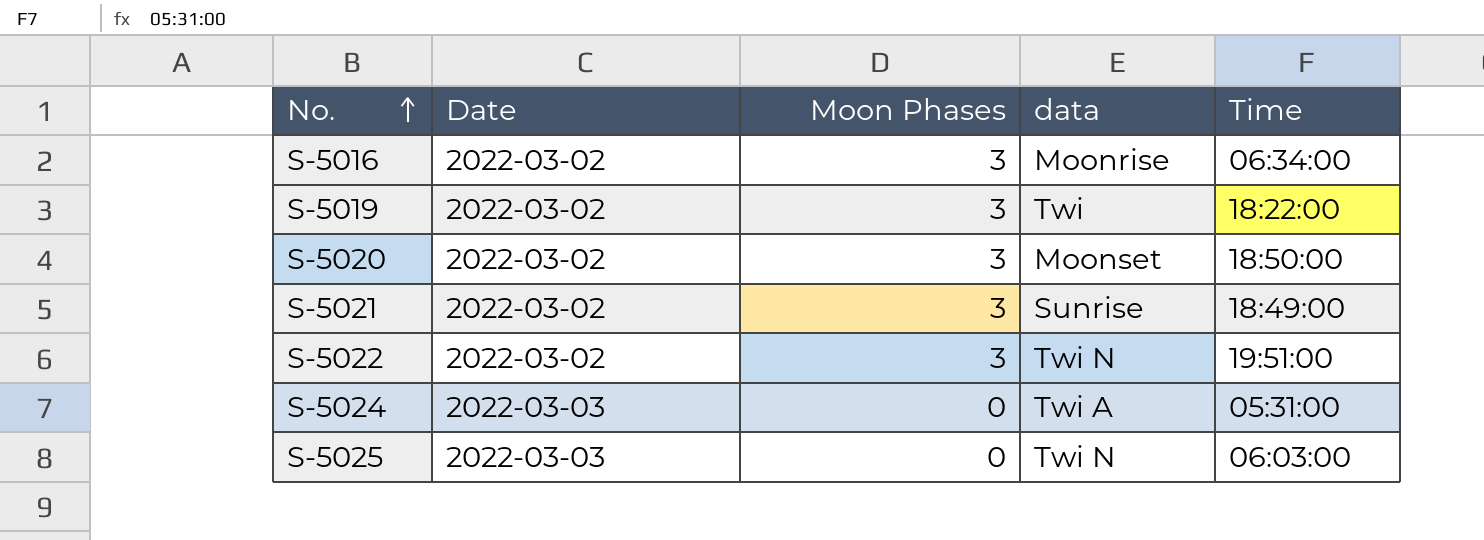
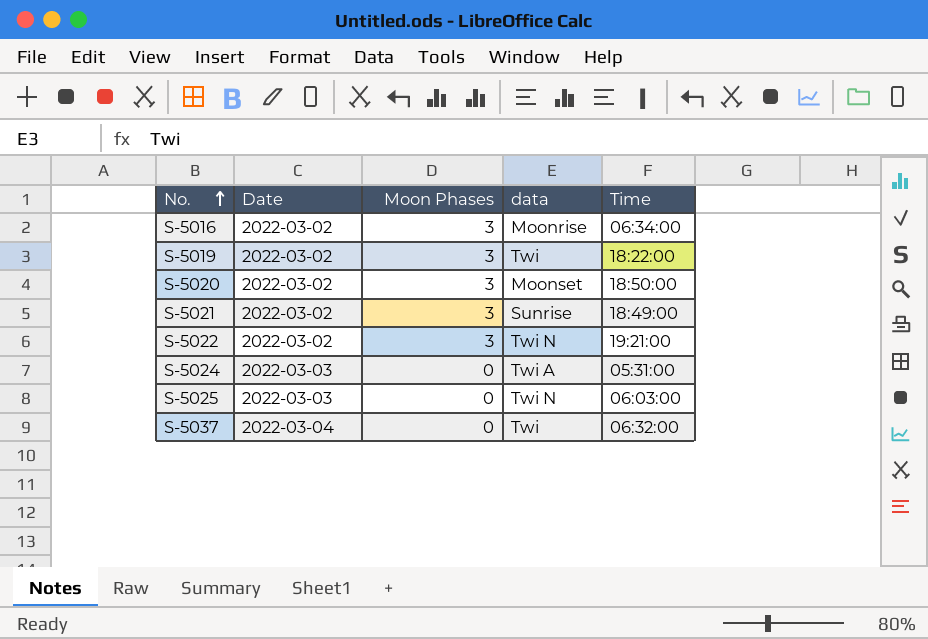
S-5022 | Time: 19:51:00 -> 19:21:00
row S-5037: none -> 2022-03-04 | 0 | Twi | 06:32:00

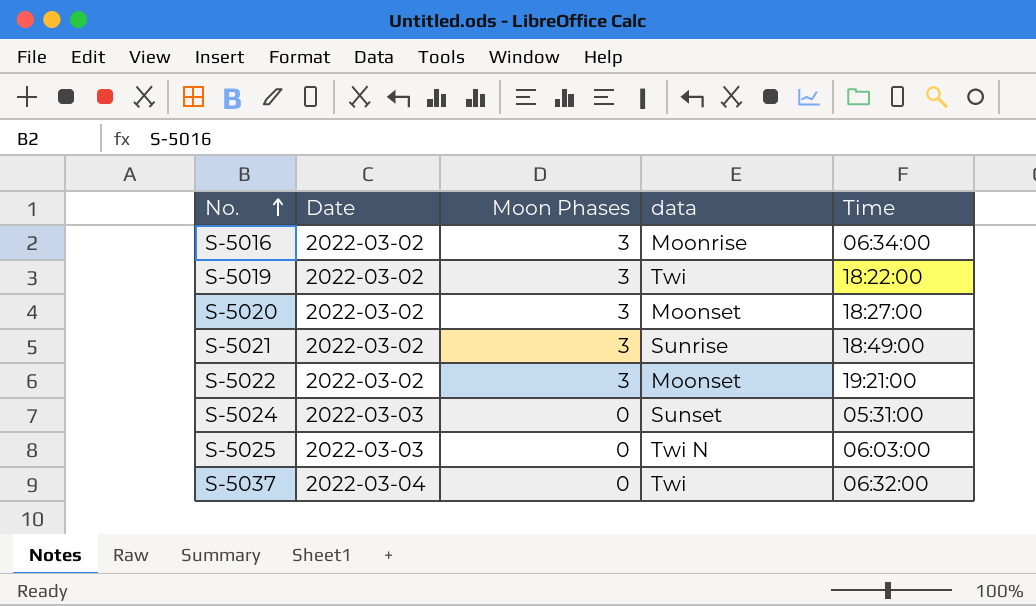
S-5020 | Time: 18:50:00 -> 18:27:00
S-5022 | data: Twi N -> Moonset
S-5024 | data: Twi A -> Sunset

